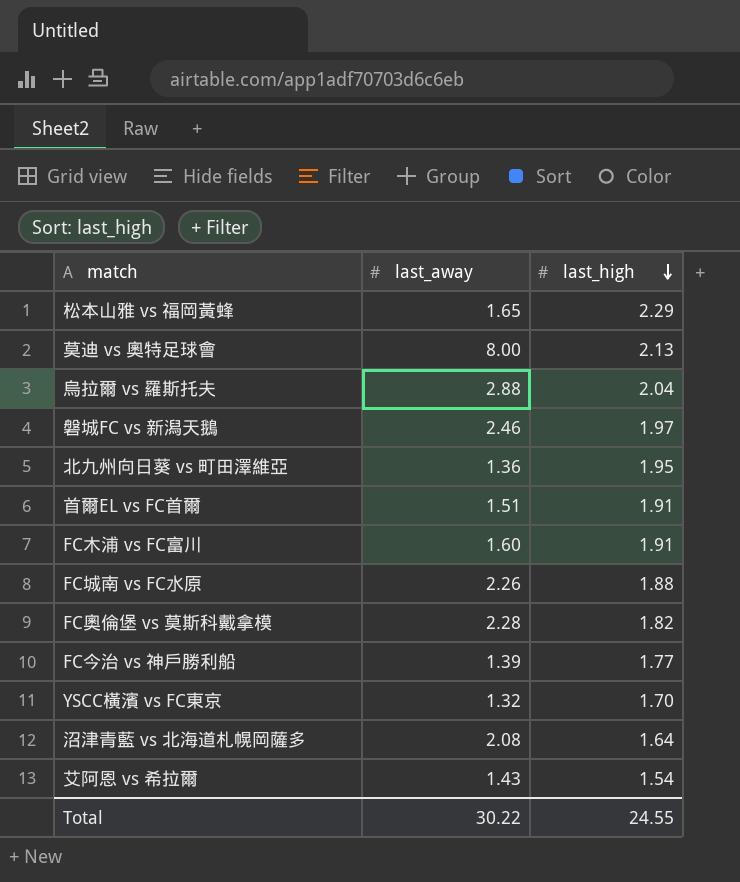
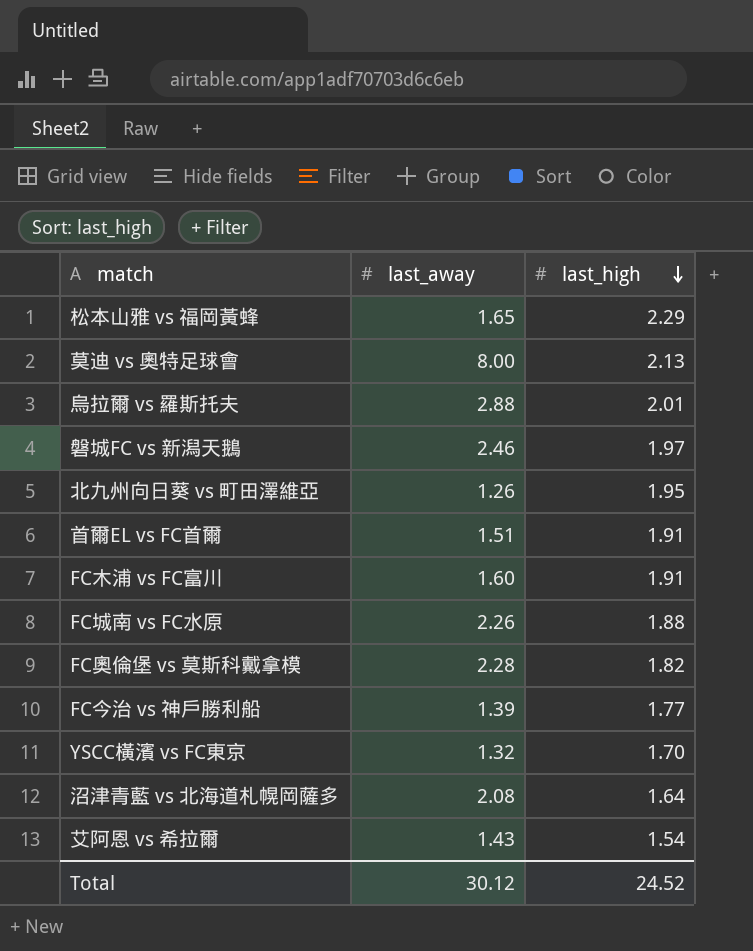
烏拉爾 vs 羅斯托夫 | last_high: 2.04 -> 2.01
北九州向日葵 vs 町田澤維亞 | last_away: 1.36 -> 1.26
Total | last_away: 30.22 -> 30.12
Total | last_high: 24.55 -> 24.52

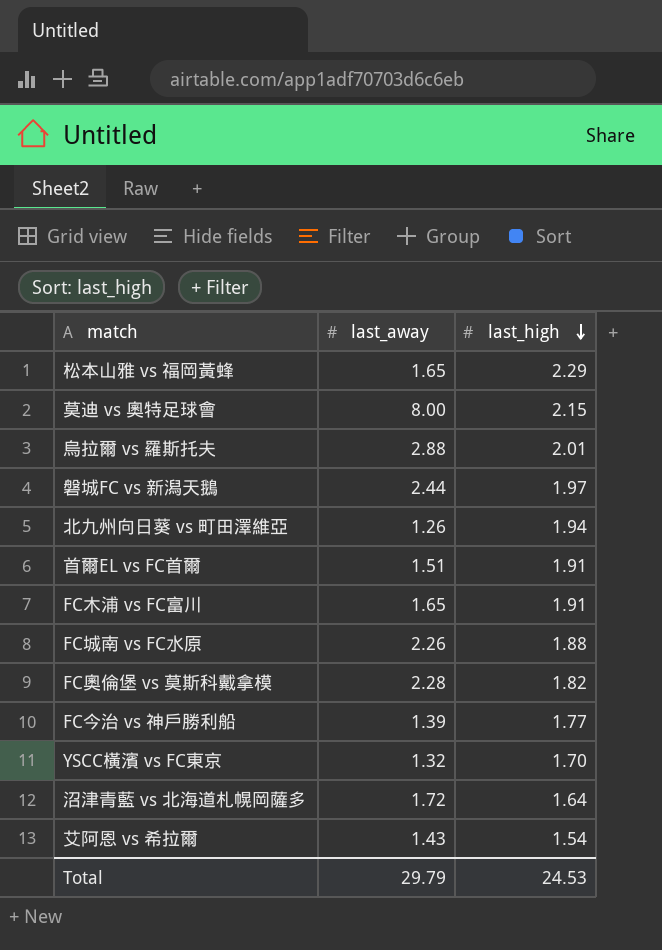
莫迪 vs 奧特足球會 | last_high: 2.13 -> 2.15
磐城FC vs 新潟天鵝 | last_away: 2.46 -> 2.44
北九州向日葵 vs 町田澤維亞 | last_high: 1.95 -> 1.94
FC木浦 vs FC富川 | last_away: 1.60 -> 1.65
沼津青藍 vs 北海道札幌岡薩多 | last_away: 2.08 -> 1.72
Total | last_away: 30.12 -> 29.79
Total | last_high: 24.52 -> 24.53

